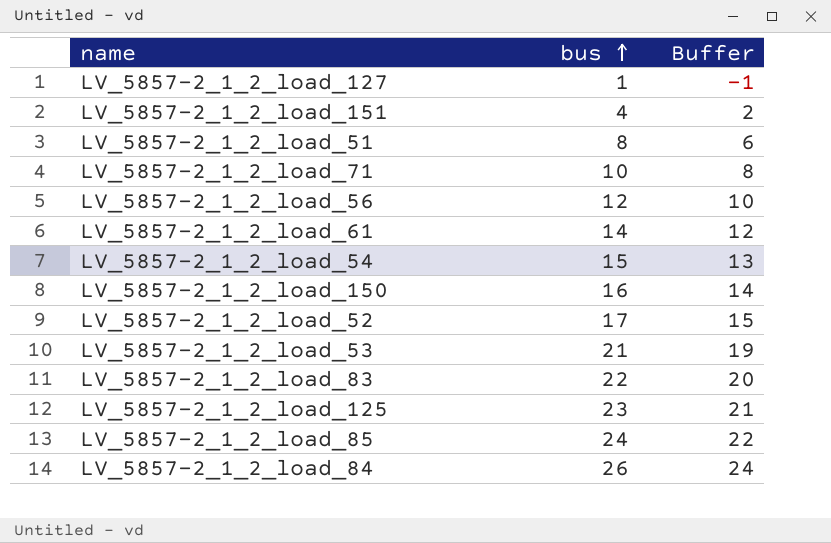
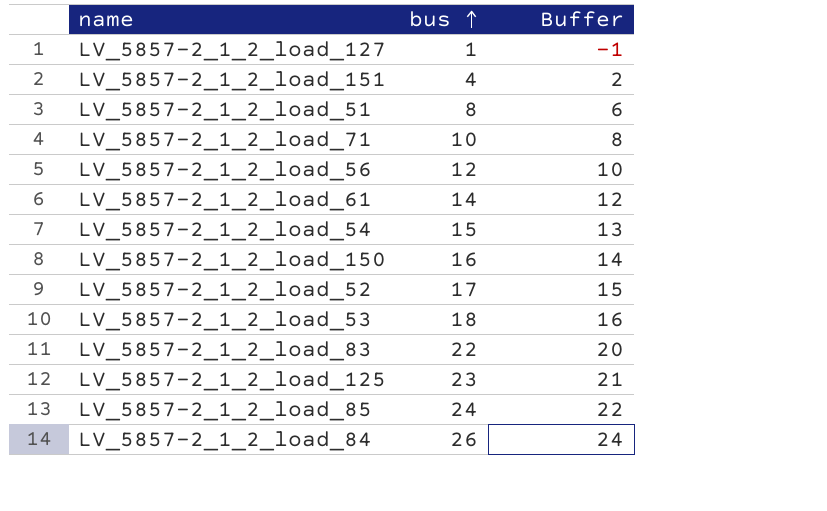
LV_5857-2_1_2_load_53 | bus: 21 -> 18
LV_5857-2_1_2_load_53 | Buffer: 19 -> 16

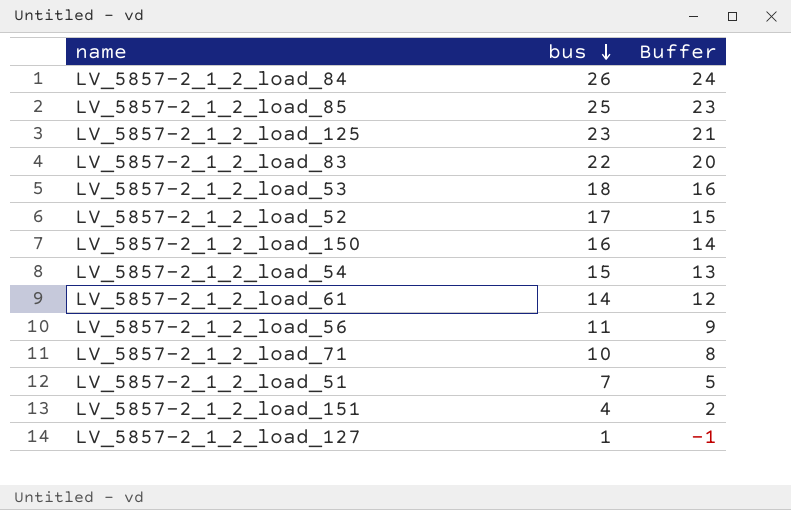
row order: bus ascending -> bus descending
LV_5857-2_1_2_load_85 | bus: 24 -> 25
LV_5857-2_1_2_load_85 | Buffer: 22 -> 23
LV_5857-2_1_2_load_56 | bus: 12 -> 11
LV_5857-2_1_2_load_56 | Buffer: 10 -> 9
LV_5857-2_1_2_load_51 | bus: 8 -> 7
LV_5857-2_1_2_load_51 | Buffer: 6 -> 5

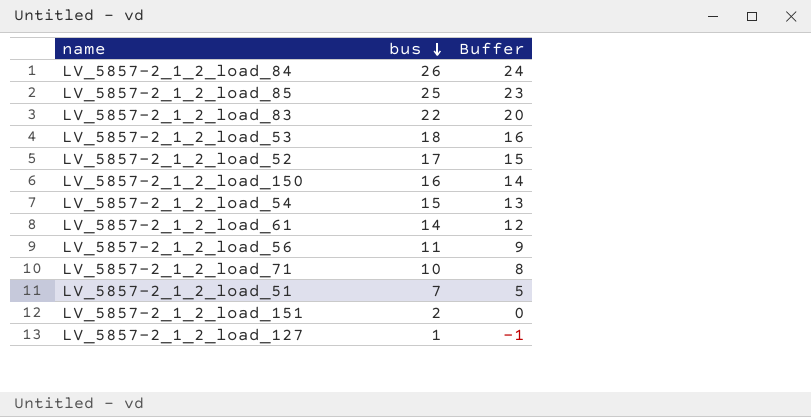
row LV_5857-2_1_2_load_125: 23 | 21 -> none
LV_5857-2_1_2_load_151 | bus: 4 -> 2
LV_5857-2_1_2_load_151 | Buffer: 2 -> 0

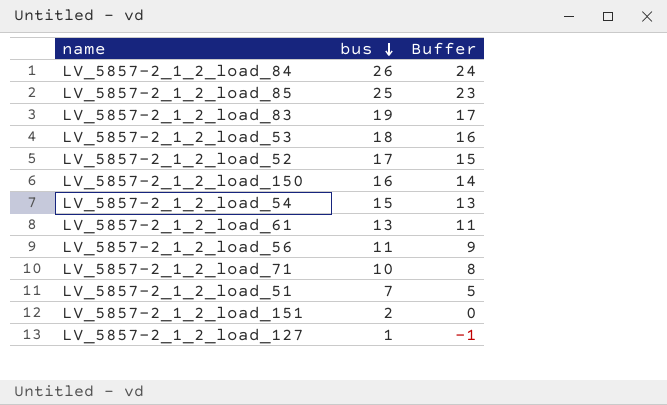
LV_5857-2_1_2_load_83 | bus: 22 -> 19
LV_5857-2_1_2_load_83 | Buffer: 20 -> 17
LV_5857-2_1_2_load_61 | bus: 14 -> 13
LV_5857-2_1_2_load_61 | Buffer: 12 -> 11

